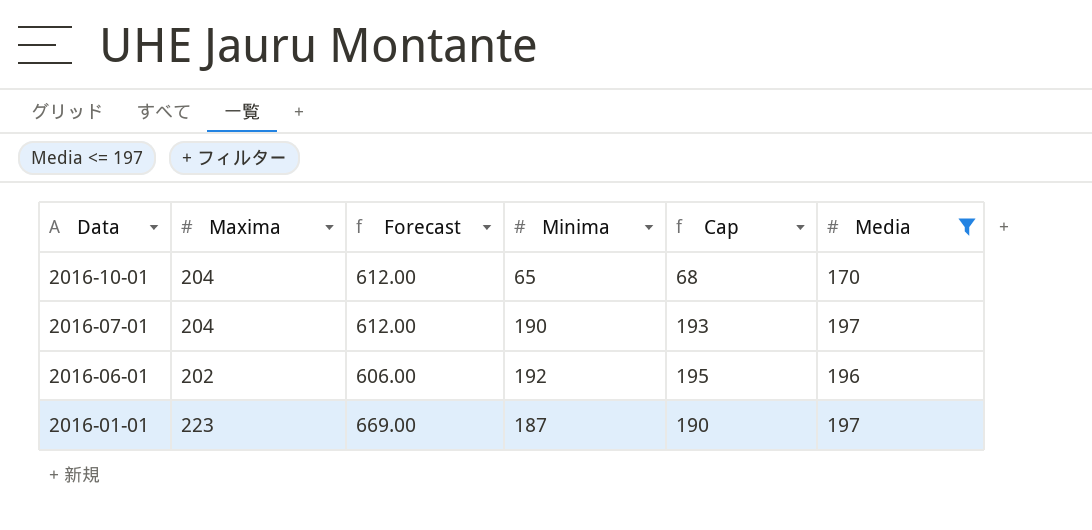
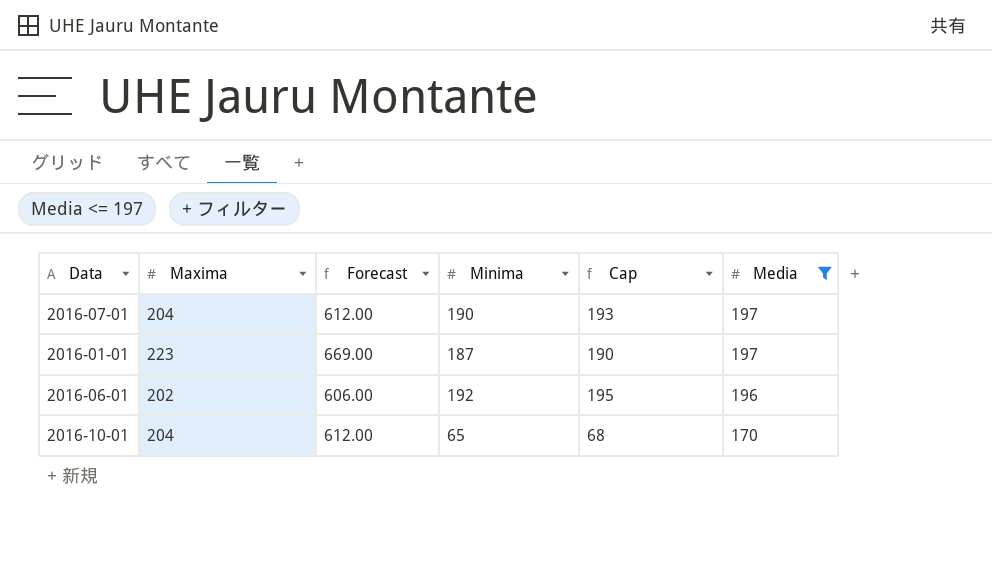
row order: Data descending -> Media descending

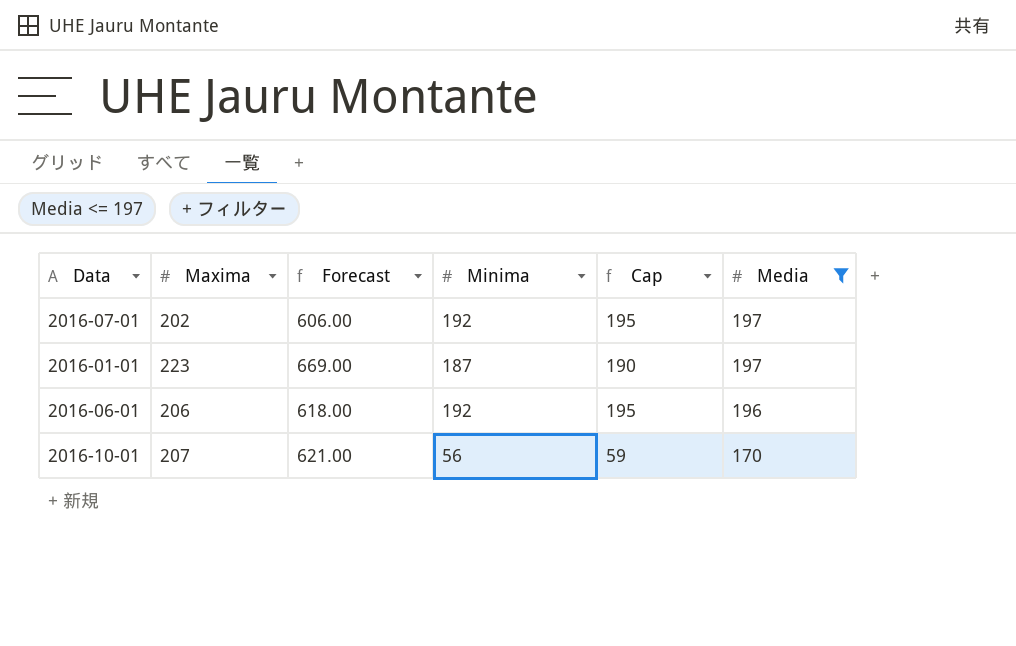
2016-07-01 | Maxima: 204 -> 202
2016-07-01 | Forecast: 612.00 -> 606.00
2016-07-01 | Minima: 190 -> 192
2016-07-01 | Cap: 193 -> 195
2016-06-01 | Maxima: 202 -> 206
2016-06-01 | Forecast: 606.00 -> 618.00
2016-10-01 | Maxima: 204 -> 207
2016-10-01 | Forecast: 612.00 -> 621.00
2016-10-01 | Minima: 65 -> 56
2016-10-01 | Cap: 68 -> 59

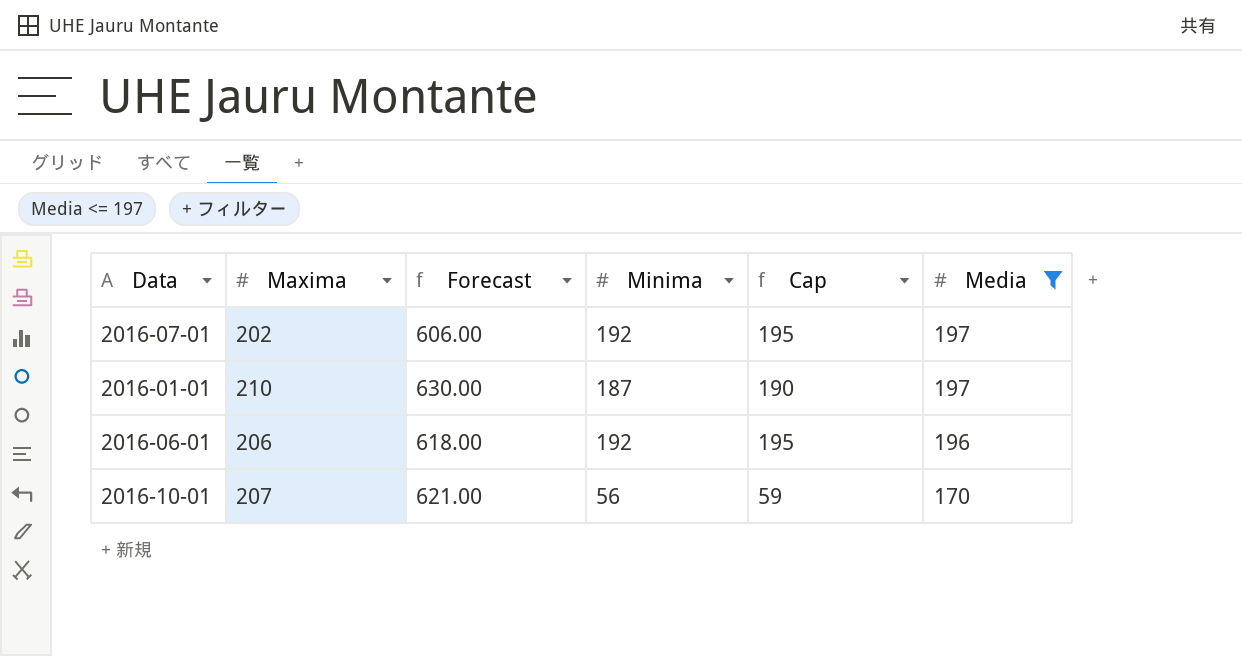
2016-01-01 | Maxima: 223 -> 210
2016-01-01 | Forecast: 669.00 -> 630.00

